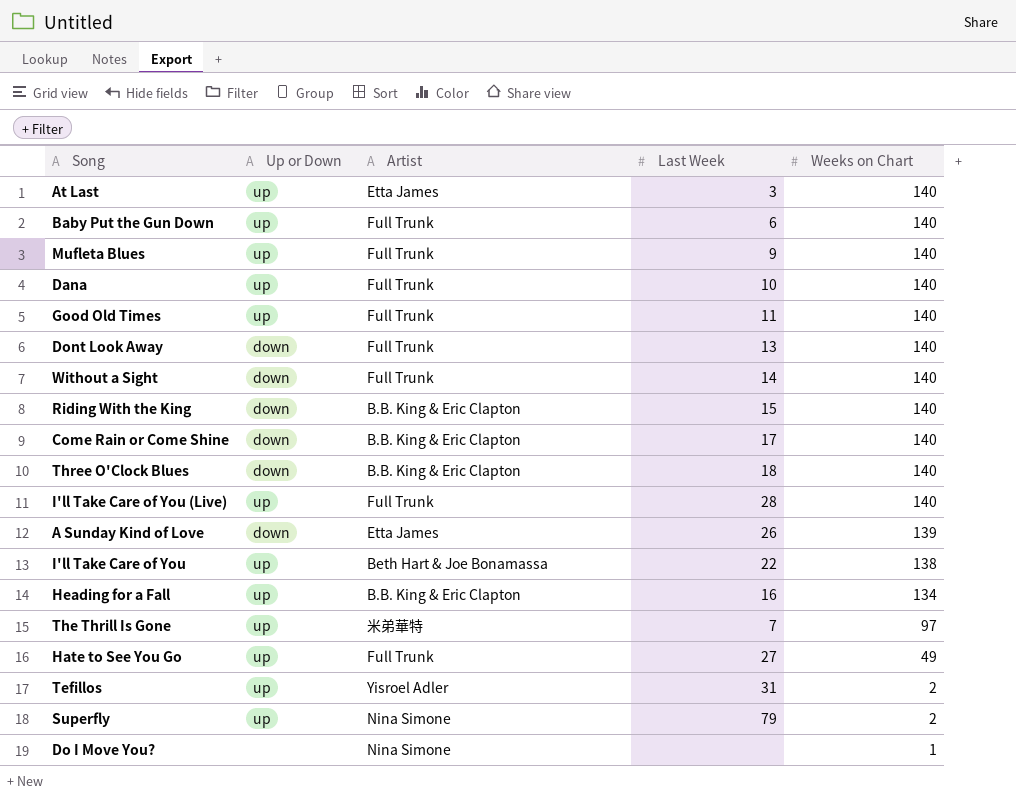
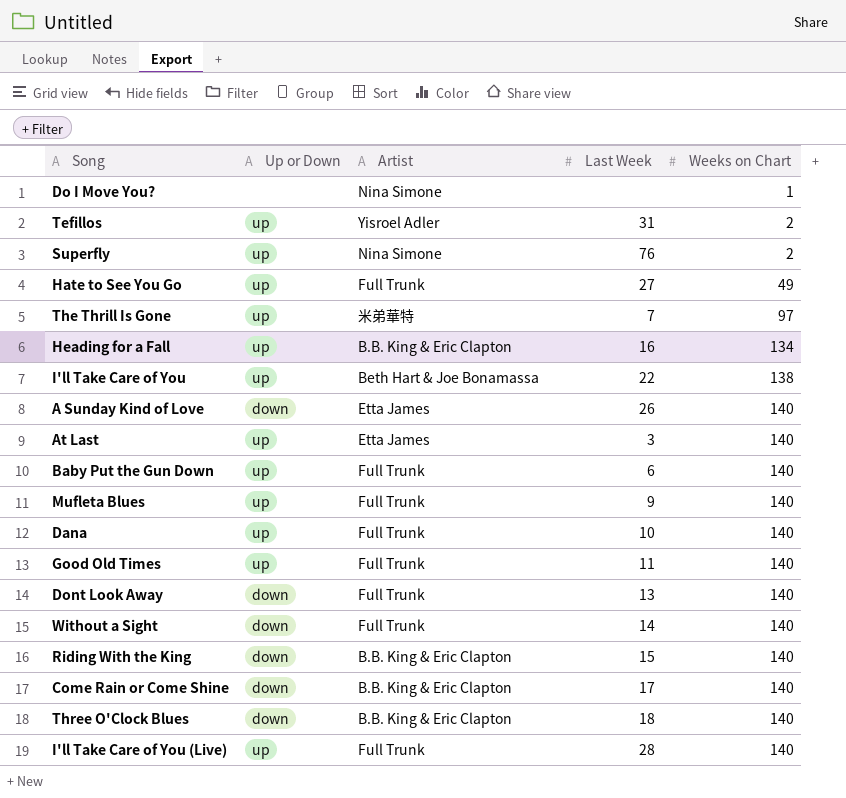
row order: Weeks on Chart descending -> Weeks on Chart ascending
Superfly | Last Week: 79 -> 76
A Sunday Kind of Love | Weeks on Chart: 139 -> 140

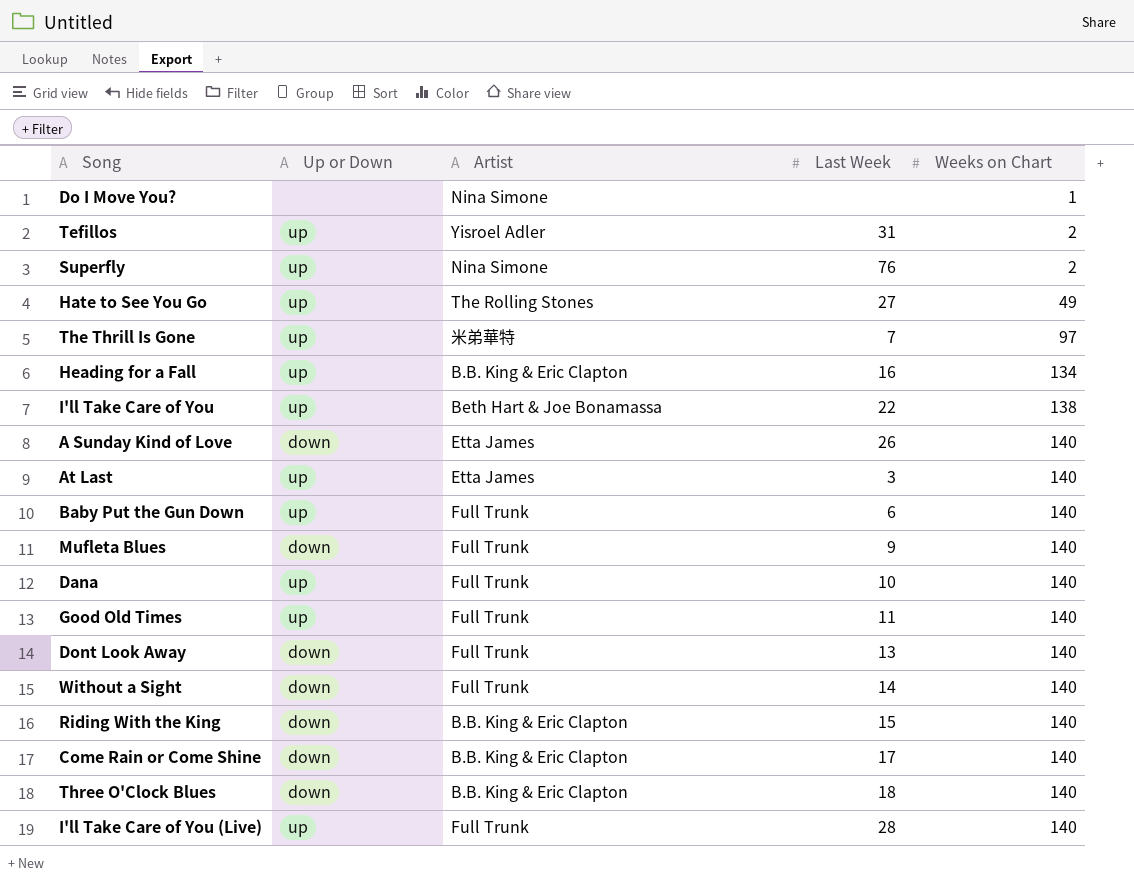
Hate to See You Go | Artist: Full Trunk -> The Rolling Stones
Mufleta Blues | Up or Down: up -> down

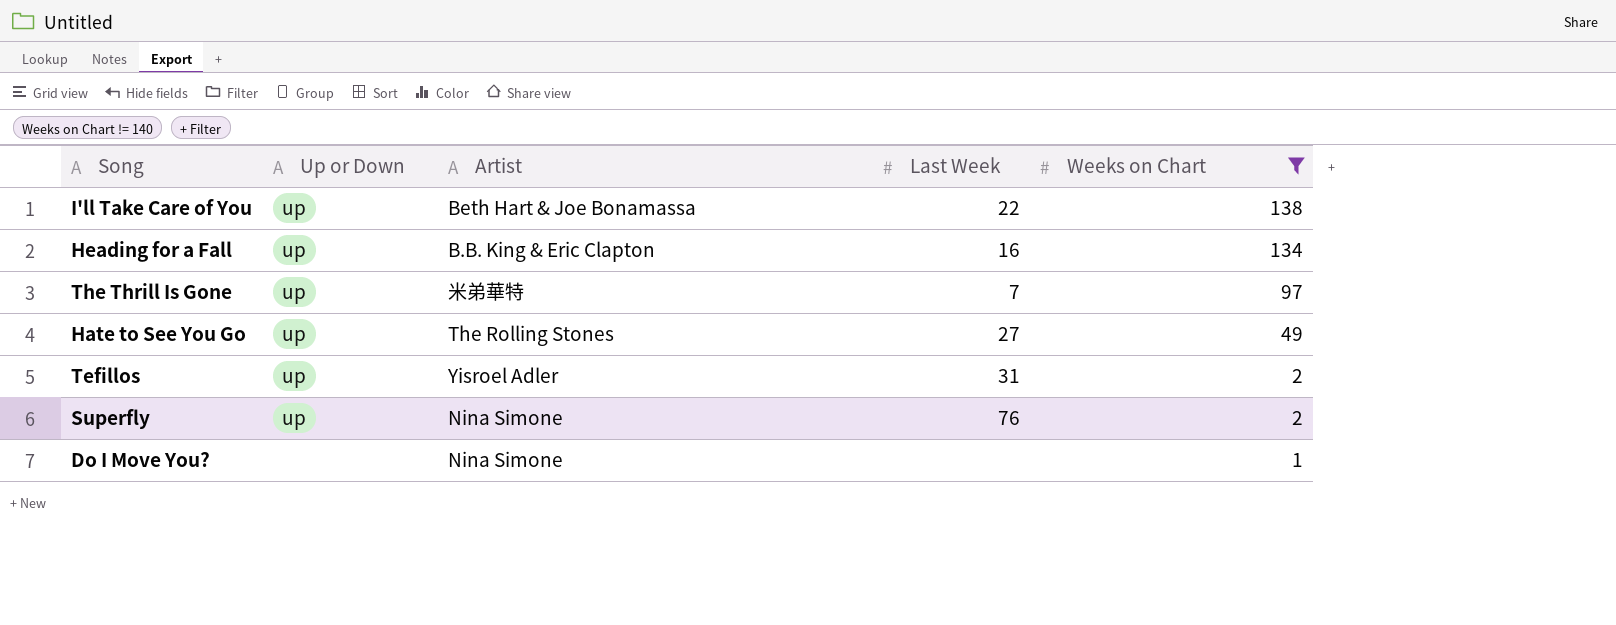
filter: none -> Weeks on Chart != 140
row order: Weeks on Chart ascending -> Weeks on Chart descending

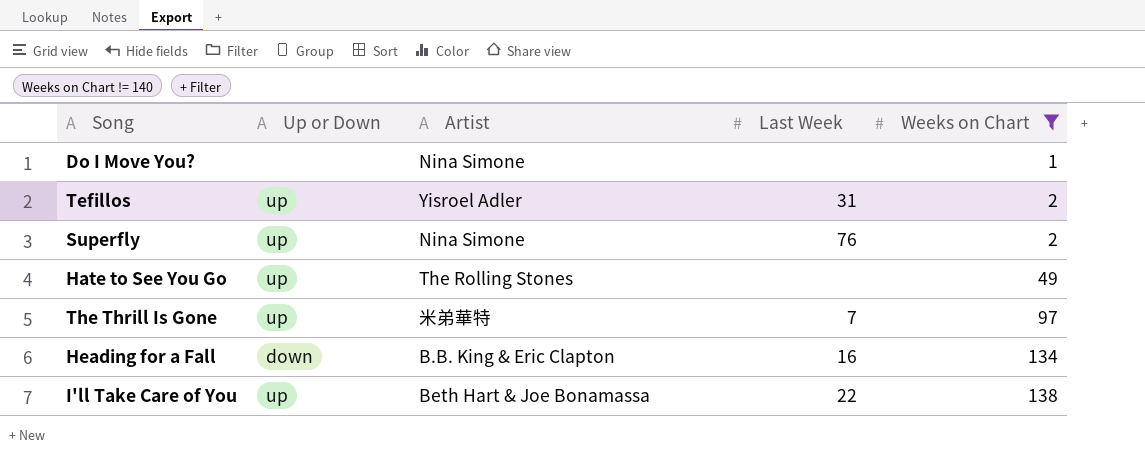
row order: Weeks on Chart descending -> Weeks on Chart ascending
Hate to See You Go | Last Week: 27 -> none
Heading for a Fall | Up or Down: up -> down

